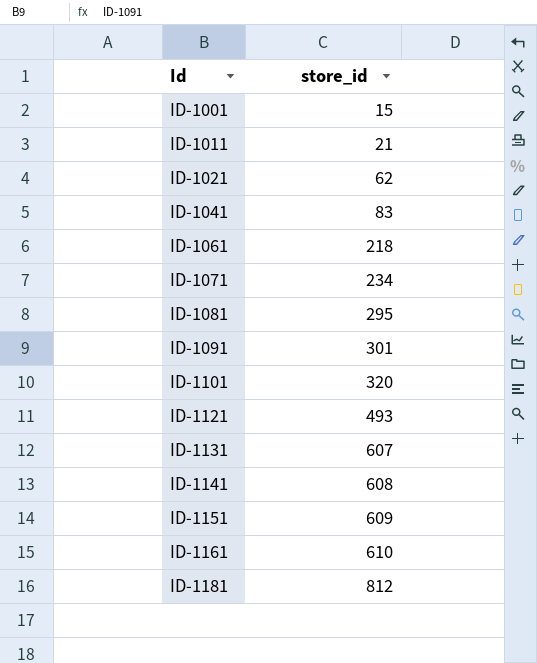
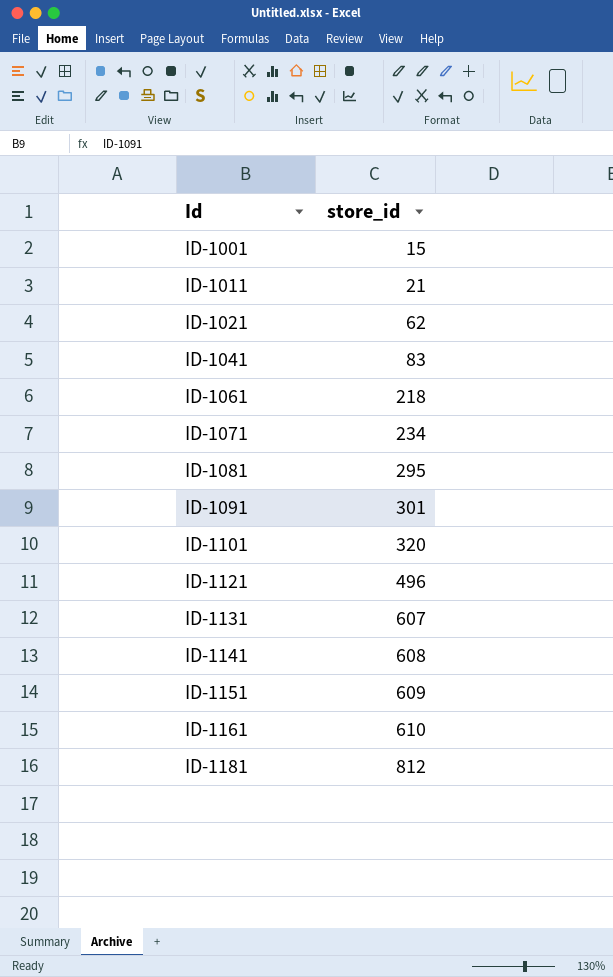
ID-1121 | store_id: 493 -> 496

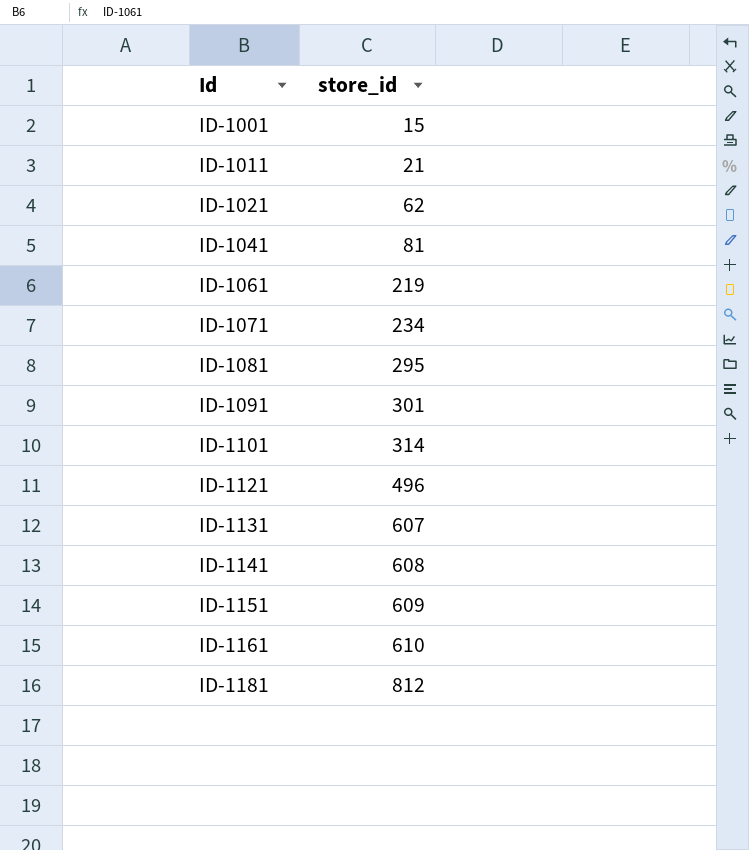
ID-1041 | store_id: 83 -> 81
ID-1061 | store_id: 218 -> 219
ID-1101 | store_id: 320 -> 314

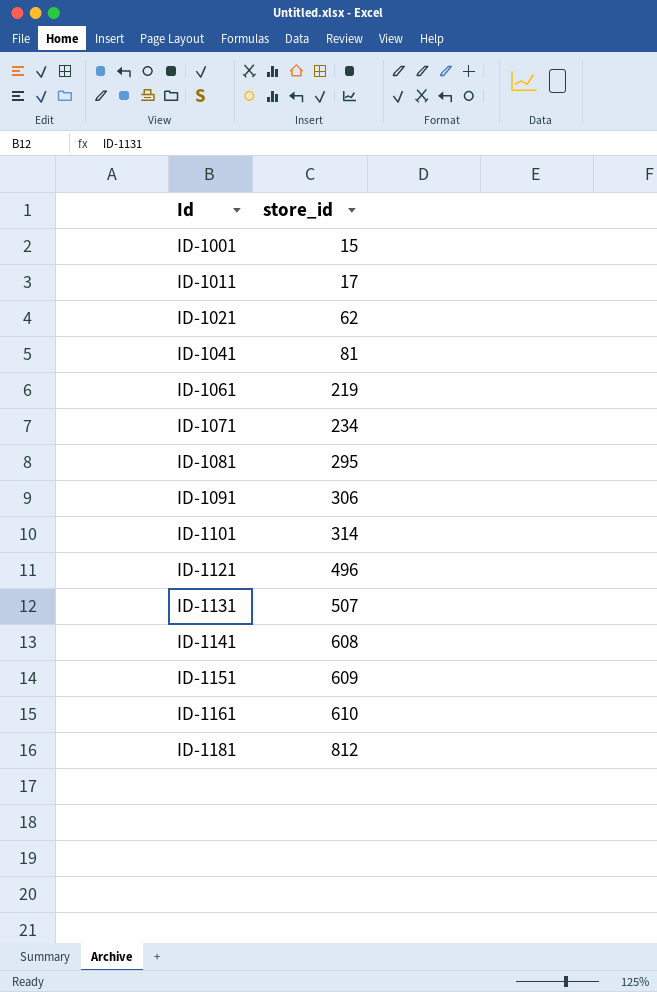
ID-1011 | store_id: 21 -> 17
ID-1091 | store_id: 301 -> 306
ID-1131 | store_id: 607 -> 507

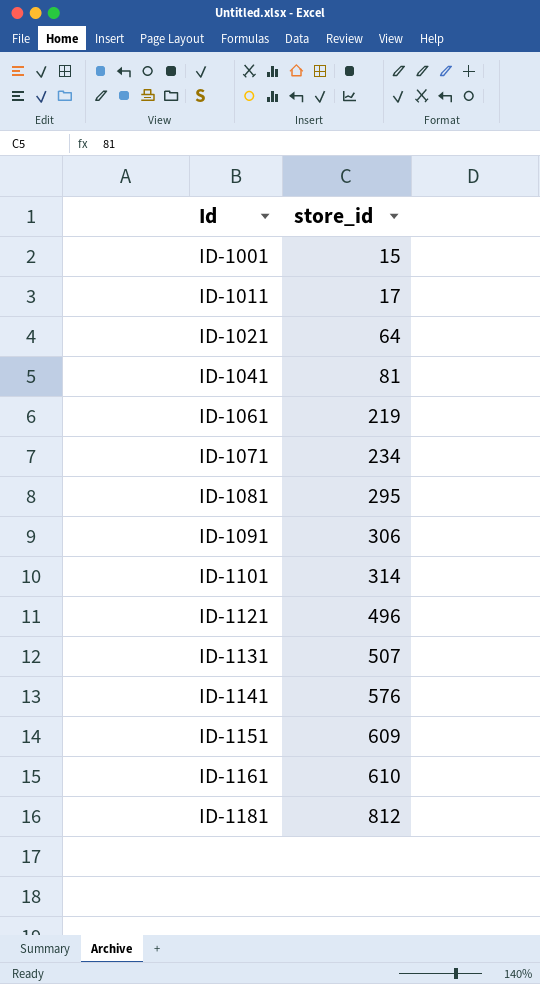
ID-1021 | store_id: 62 -> 64
ID-1141 | store_id: 608 -> 576

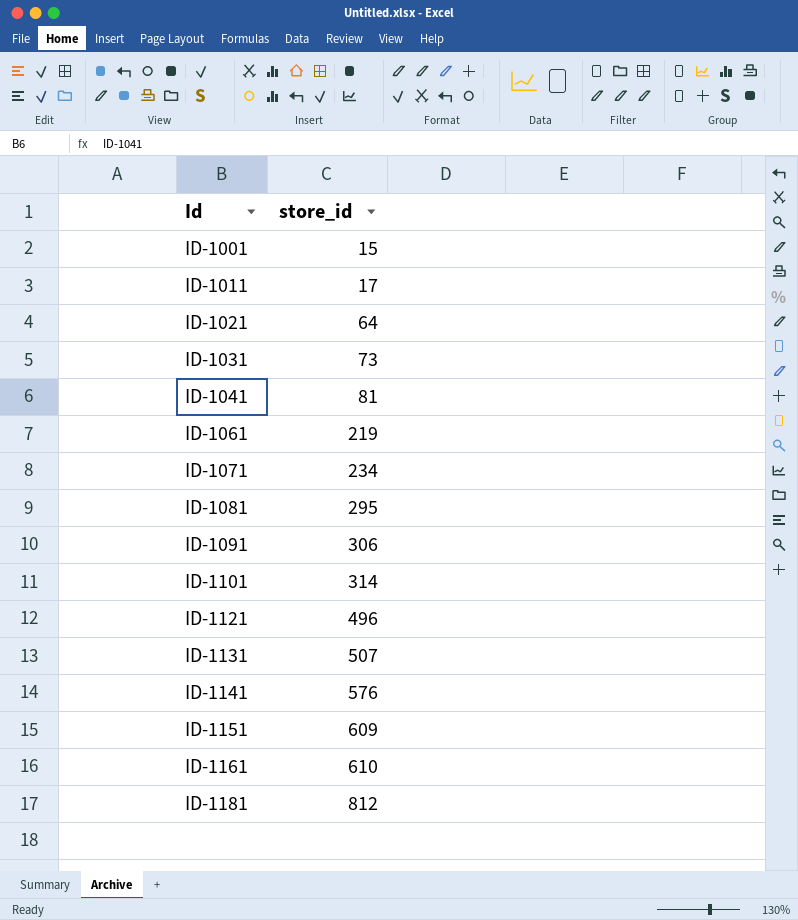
row ID-1031: none -> 73

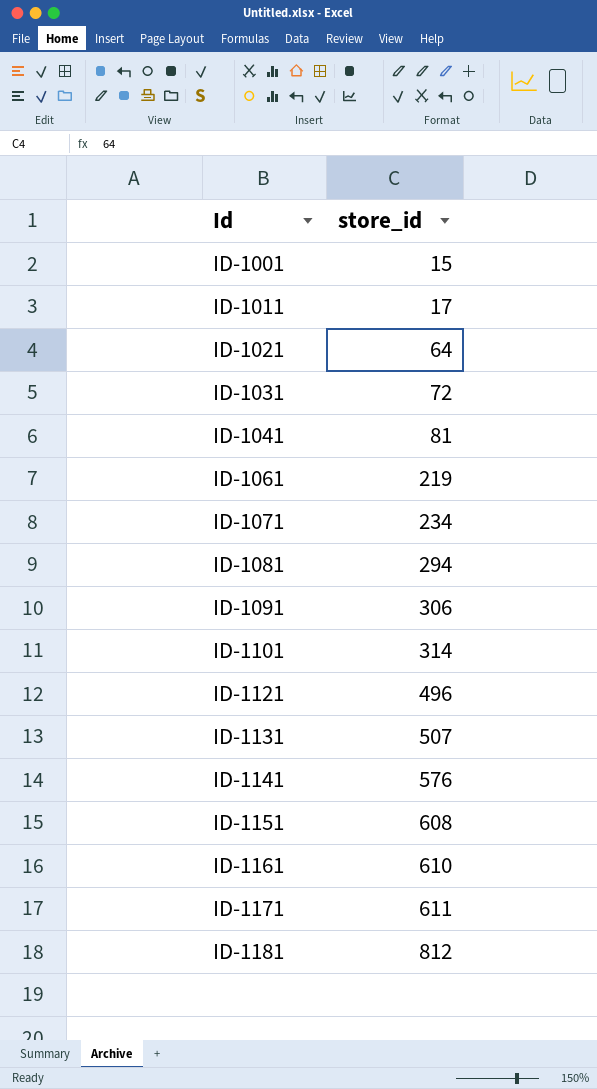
ID-1031 | store_id: 73 -> 72
ID-1081 | store_id: 295 -> 294
ID-1151 | store_id: 609 -> 608
row ID-1171: none -> 611

